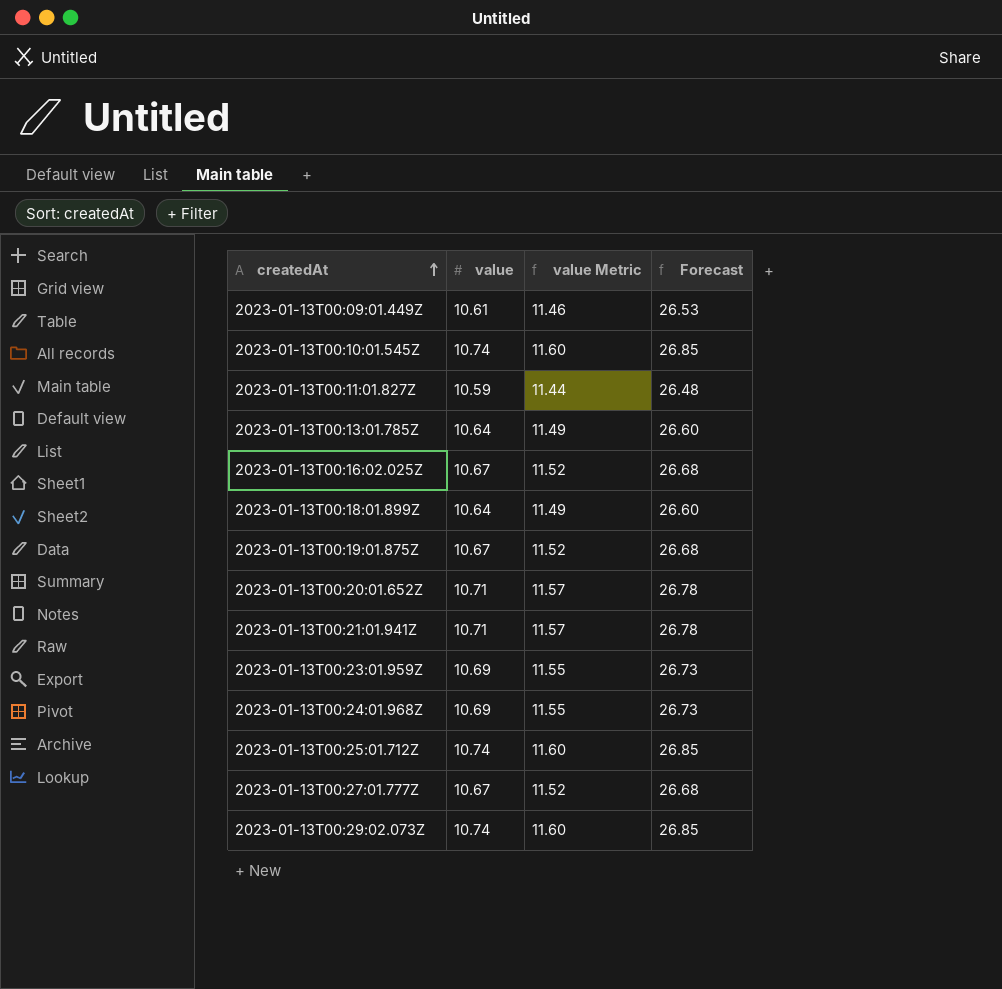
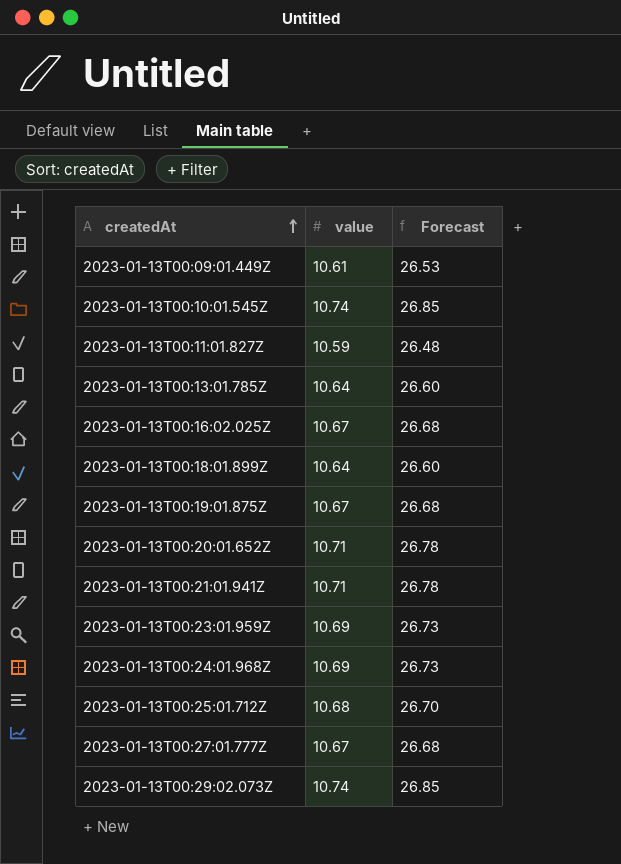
column value Metric | formula: [value] * 1.08 -> none
2023-01-13T00:25:01.712Z | value: 10.74 -> 10.68
2023-01-13T00:25:01.712Z | Forecast: 26.85 -> 26.70

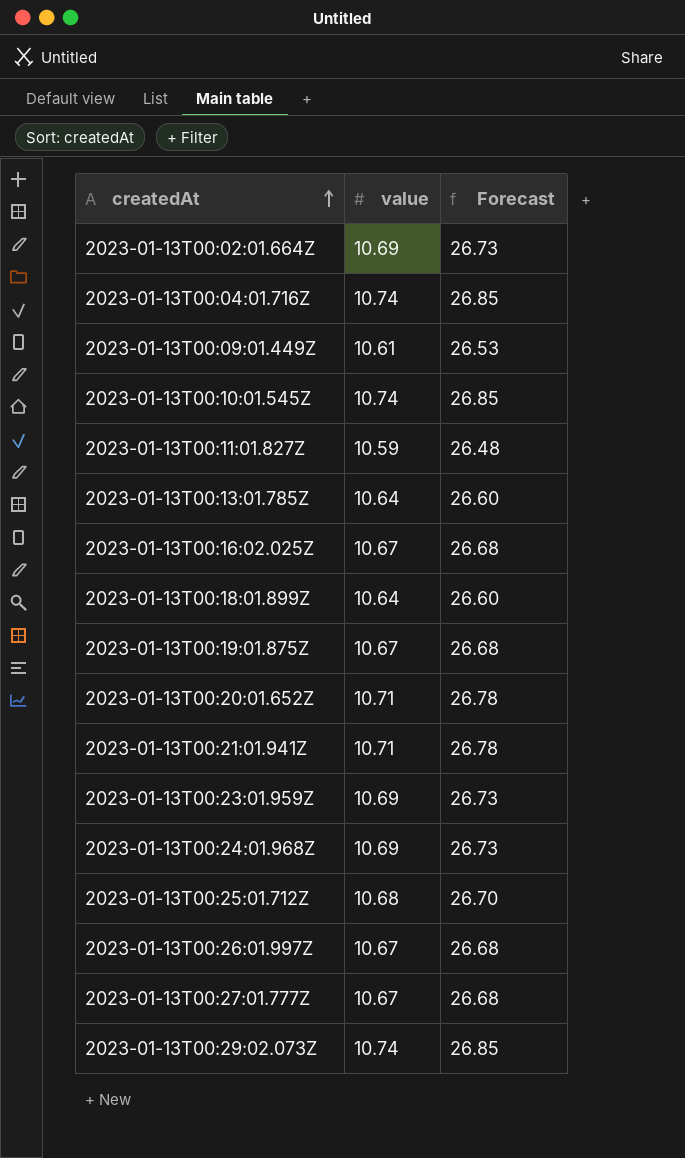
row 2023-01-13T00:02:01.664Z: none -> 10.69 | 26.73
row 2023-01-13T00:04:01.716Z: none -> 10.74 | 26.85
row 2023-01-13T00:26:01.997Z: none -> 10.67 | 26.68

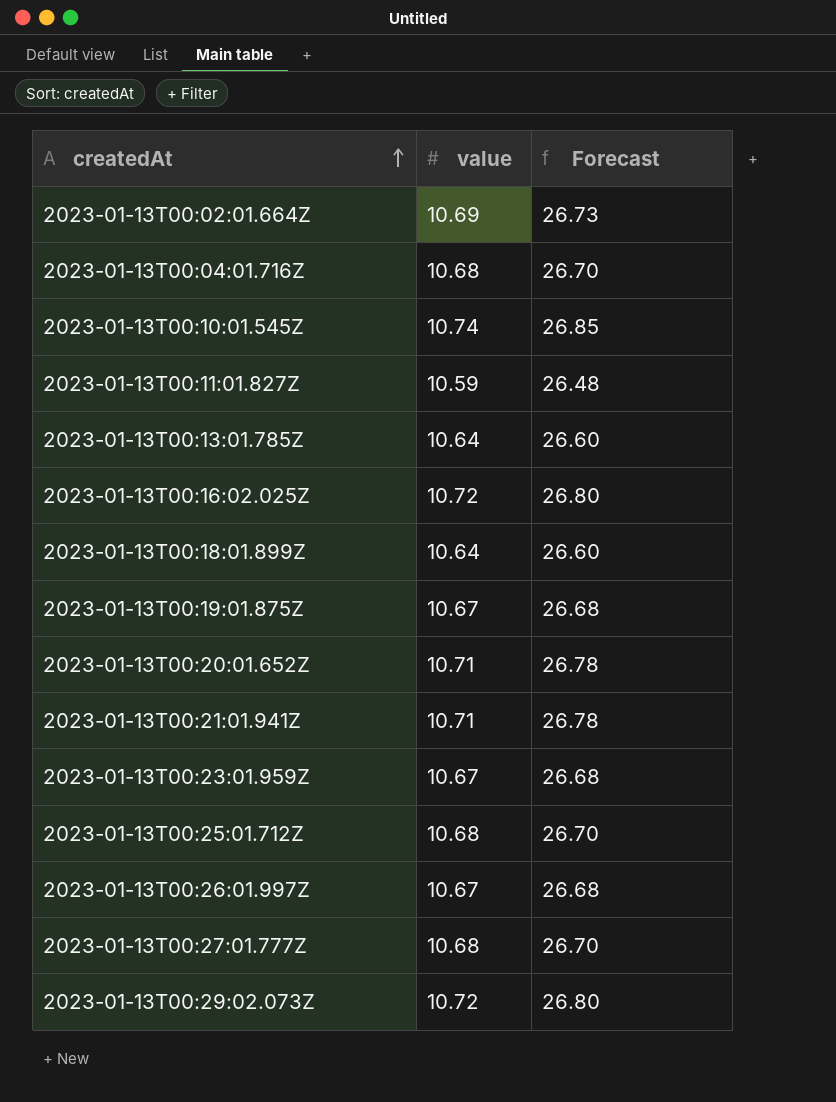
row 2023-01-13T00:09:01.449Z: 10.61 | 26.53 -> none
row 2023-01-13T00:24:01.968Z: 10.69 | 26.73 -> none
2023-01-13T00:04:01.716Z | value: 10.74 -> 10.68
2023-01-13T00:04:01.716Z | Forecast: 26.85 -> 26.70
2023-01-13T00:16:02.025Z | value: 10.67 -> 10.72
2023-01-13T00:16:02.025Z | Forecast: 26.68 -> 26.80
2023-01-13T00:23:01.959Z | value: 10.69 -> 10.67
2023-01-13T00:23:01.959Z | Forecast: 26.73 -> 26.68
2023-01-13T00:27:01.777Z | value: 10.67 -> 10.68
2023-01-13T00:27:01.777Z | Forecast: 26.68 -> 26.70
2023-01-13T00:29:02.073Z | value: 10.74 -> 10.72
2023-01-13T00:29:02.073Z | Forecast: 26.85 -> 26.80

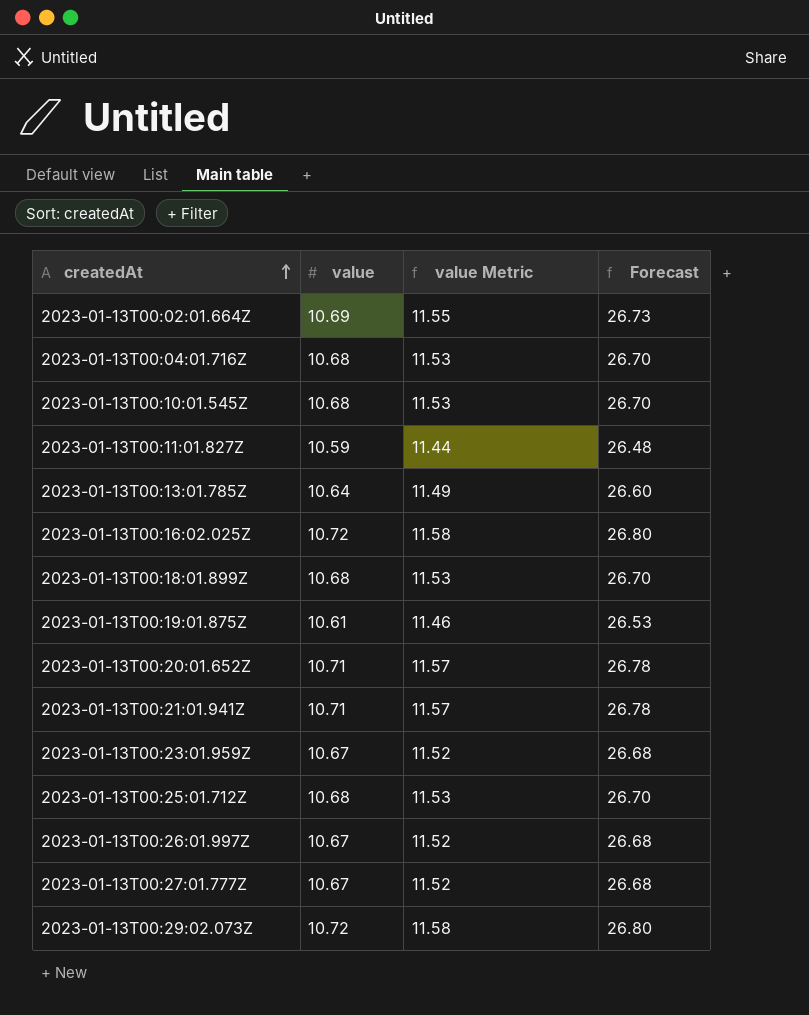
column value Metric | formula: none -> [value] * 1.08
2023-01-13T00:10:01.545Z | value: 10.74 -> 10.68
2023-01-13T00:10:01.545Z | Forecast: 26.85 -> 26.70
2023-01-13T00:18:01.899Z | value: 10.64 -> 10.68
2023-01-13T00:18:01.899Z | Forecast: 26.60 -> 26.70
2023-01-13T00:19:01.875Z | value: 10.67 -> 10.61
2023-01-13T00:19:01.875Z | Forecast: 26.68 -> 26.53
2023-01-13T00:27:01.777Z | value: 10.68 -> 10.67
2023-01-13T00:27:01.777Z | Forecast: 26.70 -> 26.68

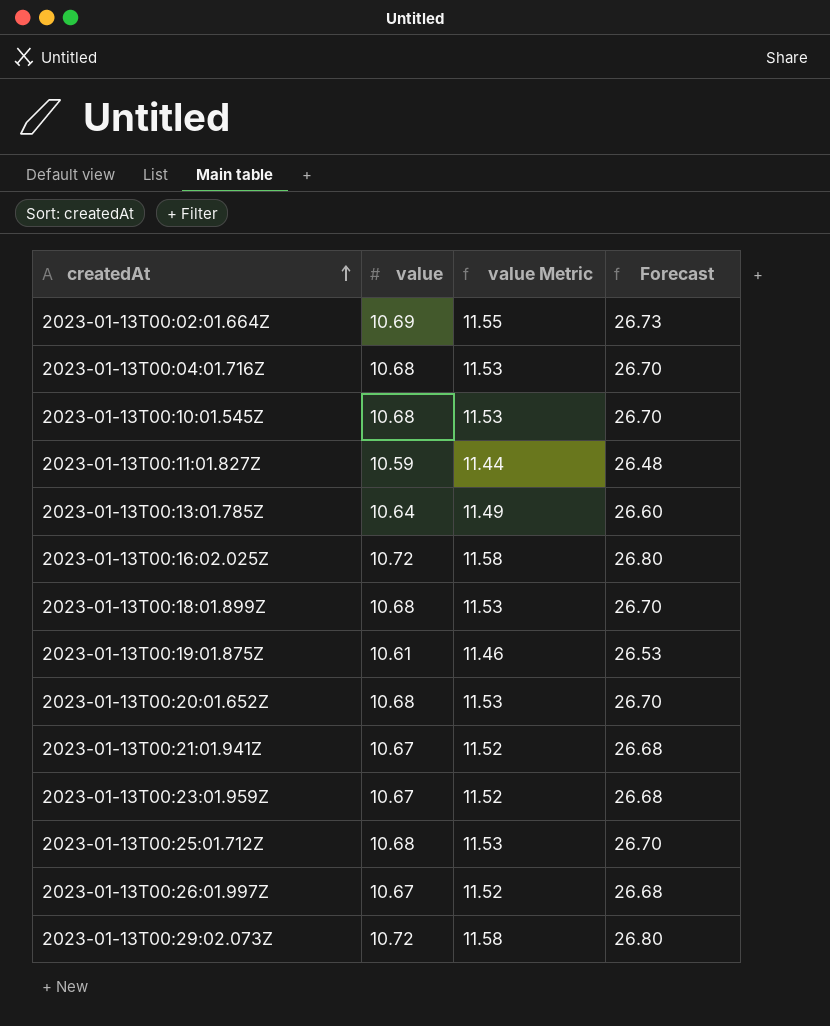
row 2023-01-13T00:27:01.777Z: 10.67 | 11.52 | 26.68 -> none
2023-01-13T00:20:01.652Z | value: 10.71 -> 10.68
2023-01-13T00:20:01.652Z | value Metric: 11.57 -> 11.53
2023-01-13T00:20:01.652Z | Forecast: 26.78 -> 26.70
2023-01-13T00:21:01.941Z | value: 10.71 -> 10.67
2023-01-13T00:21:01.941Z | value Metric: 11.57 -> 11.52
2023-01-13T00:21:01.941Z | Forecast: 26.78 -> 26.68

